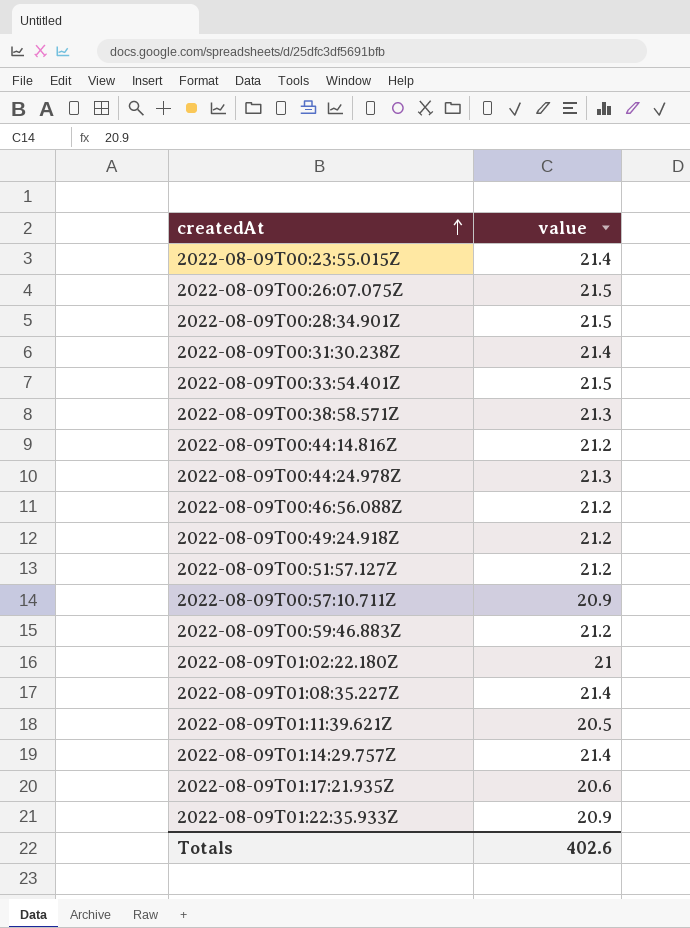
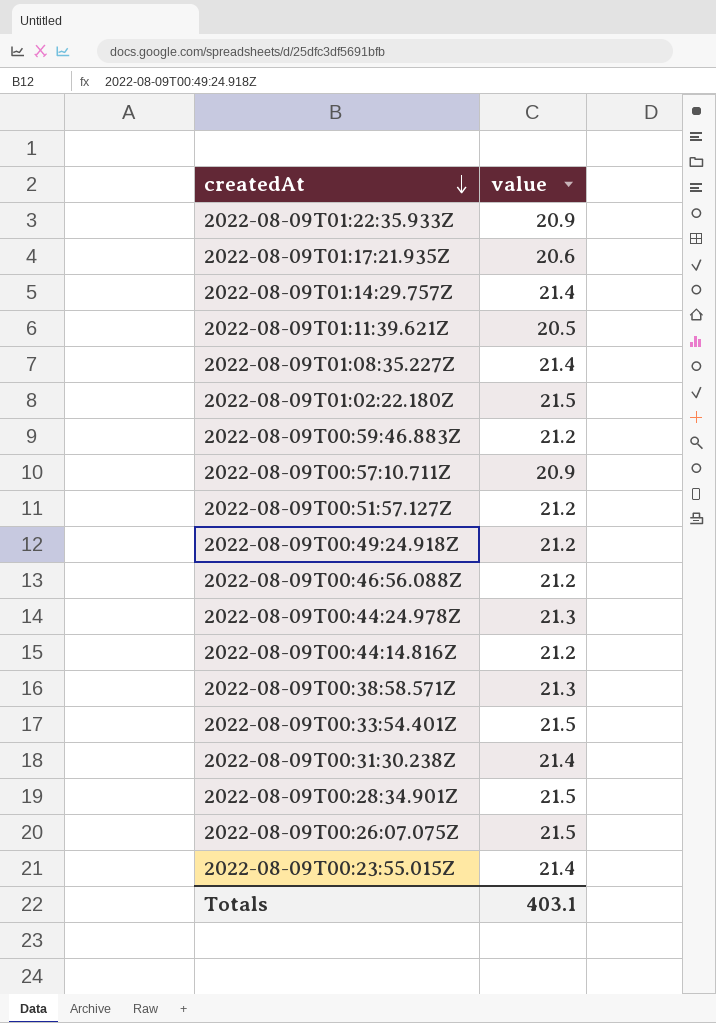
row order: createdAt ascending -> createdAt descending
2022-08-09T01:02:22.180Z | value: 21 -> 21.5
Totals | value: 402.6 -> 403.1

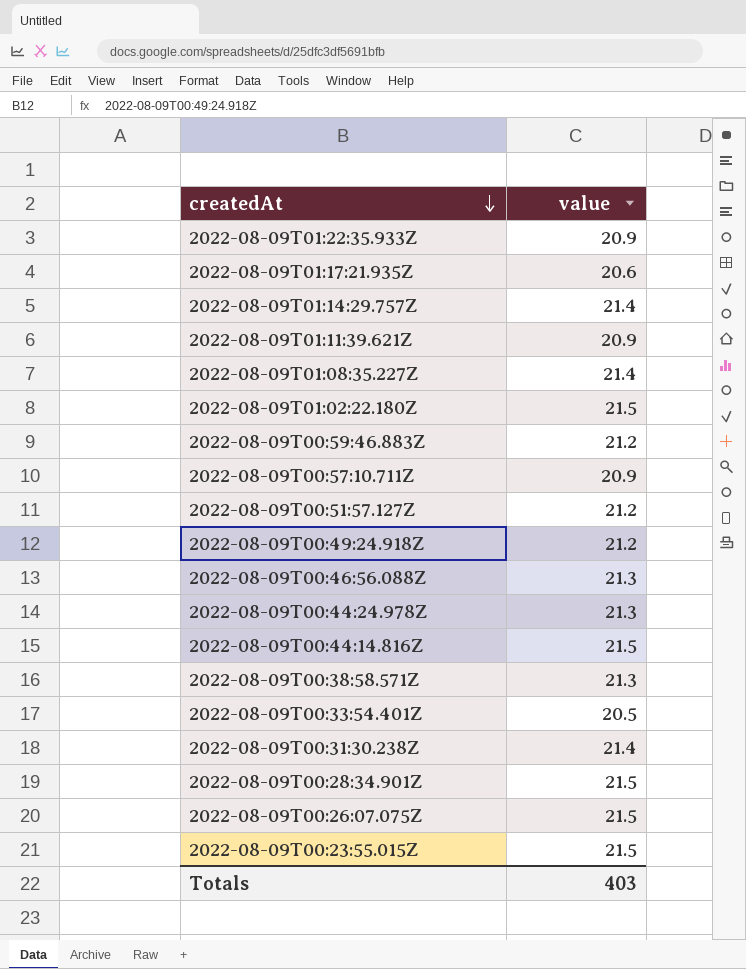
2022-08-09T01:11:39.621Z | value: 20.5 -> 20.9
2022-08-09T00:46:56.088Z | value: 21.2 -> 21.3
2022-08-09T00:44:14.816Z | value: 21.2 -> 21.5
2022-08-09T00:33:54.401Z | value: 21.5 -> 20.5
2022-08-09T00:23:55.015Z | value: 21.4 -> 21.5
Totals | value: 403.1 -> 403

